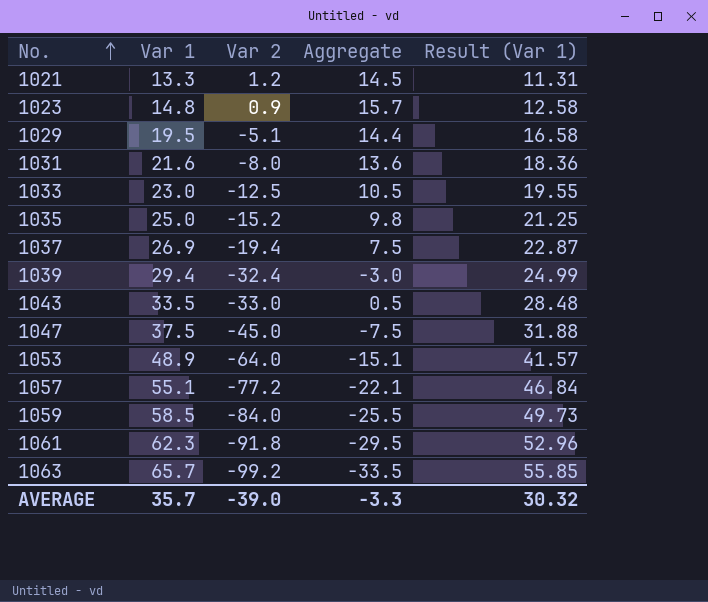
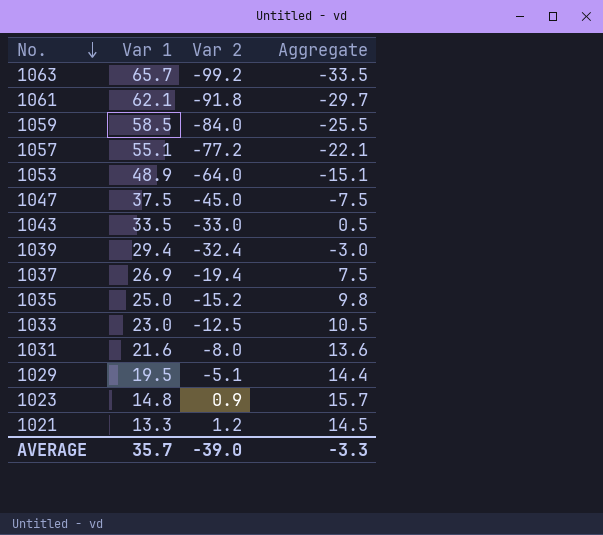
row order: No. ascending -> No. descending
column Result (Var 1) | formula: [Var 1] * 0.85 -> none
1061 | Var 1: 62.3 -> 62.1
1061 | Aggregate: -29.5 -> -29.7

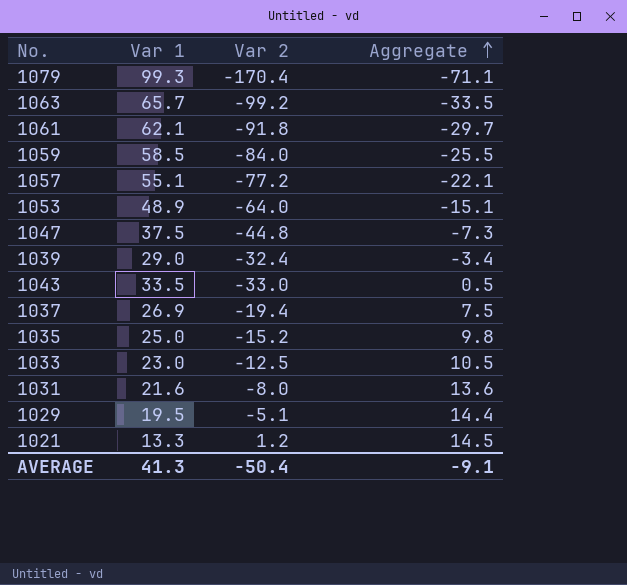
row order: No. descending -> Aggregate ascending
row 1023: 14.8 | 0.9 | 15.7 -> none
row 1079: none -> 99.3 | -170.4 | -71.1
1047 | Var 2: -45.0 -> -44.8
1047 | Aggregate: -7.5 -> -7.3
1039 | Var 1: 29.4 -> 29.0
1039 | Aggregate: -3.0 -> -3.4
AVERAGE | Var 1: 35.7 -> 41.3
AVERAGE | Var 2: -39.0 -> -50.4
AVERAGE | Aggregate: -3.3 -> -9.1

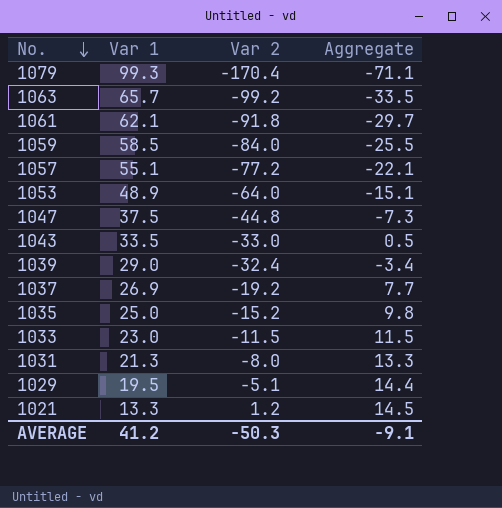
row order: Aggregate ascending -> No. descending
1037 | Var 2: -19.4 -> -19.2
1037 | Aggregate: 7.5 -> 7.7
1033 | Var 2: -12.5 -> -11.5
1033 | Aggregate: 10.5 -> 11.5
1031 | Var 1: 21.6 -> 21.3
1031 | Aggregate: 13.6 -> 13.3
AVERAGE | Var 1: 41.3 -> 41.2
AVERAGE | Var 2: -50.4 -> -50.3

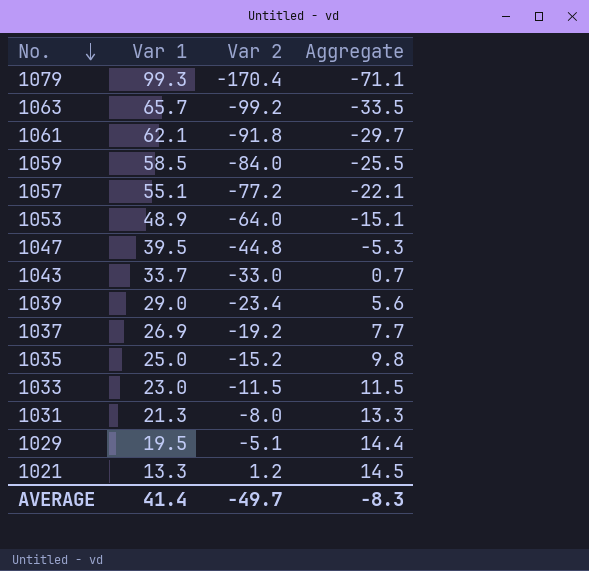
1047 | Var 1: 37.5 -> 39.5
1047 | Aggregate: -7.3 -> -5.3
1043 | Var 1: 33.5 -> 33.7
1043 | Aggregate: 0.5 -> 0.7
1039 | Var 2: -32.4 -> -23.4
1039 | Aggregate: -3.4 -> 5.6
AVERAGE | Var 1: 41.2 -> 41.4
AVERAGE | Var 2: -50.3 -> -49.7
AVERAGE | Aggregate: -9.1 -> -8.3

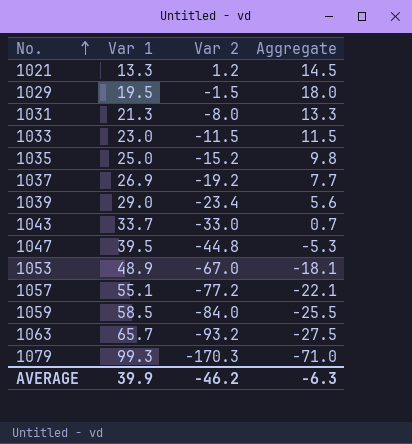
row order: No. descending -> No. ascending
row 1061: 62.1 | -91.8 | -29.7 -> none
1029 | Var 2: -5.1 -> -1.5
1029 | Aggregate: 14.4 -> 18.0
1053 | Var 2: -64.0 -> -67.0
1053 | Aggregate: -15.1 -> -18.1
1063 | Var 2: -99.2 -> -93.2
1063 | Aggregate: -33.5 -> -27.5
1079 | Var 2: -170.4 -> -170.3
1079 | Aggregate: -71.1 -> -71.0
AVERAGE | Var 1: 41.4 -> 39.9
AVERAGE | Var 2: -49.7 -> -46.2
AVERAGE | Aggregate: -8.3 -> -6.3

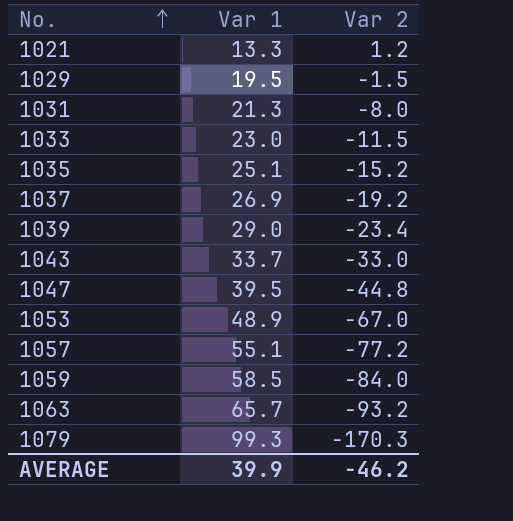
column Aggregate | formula: [Var 1] + [Var 2] -> none
1035 | Var 1: 25.0 -> 25.1

